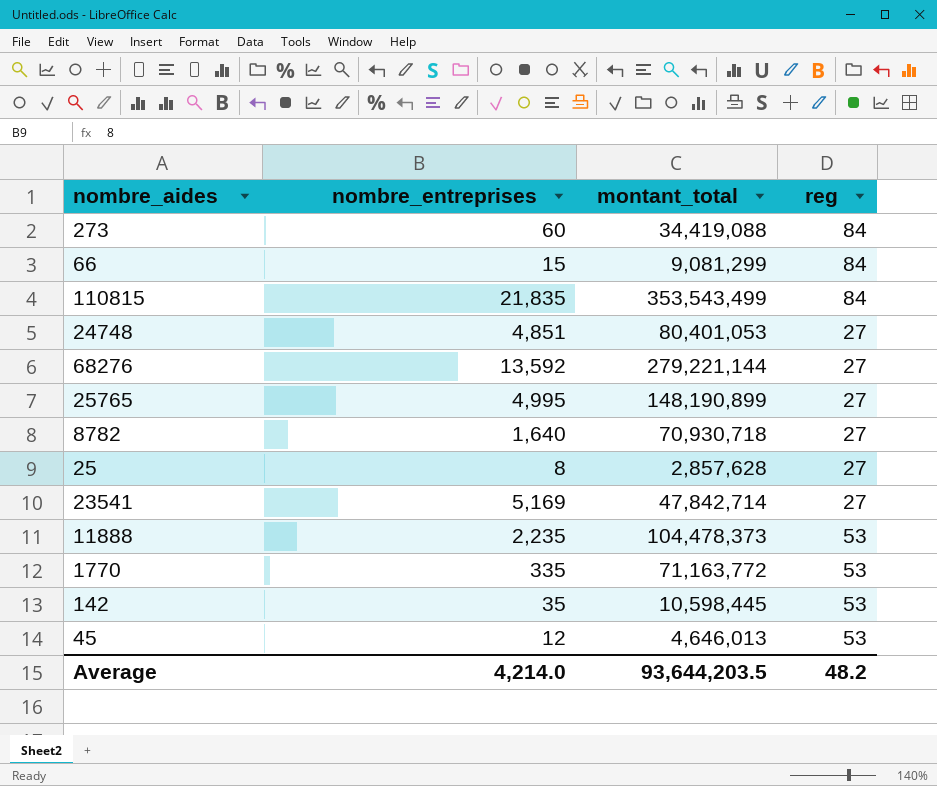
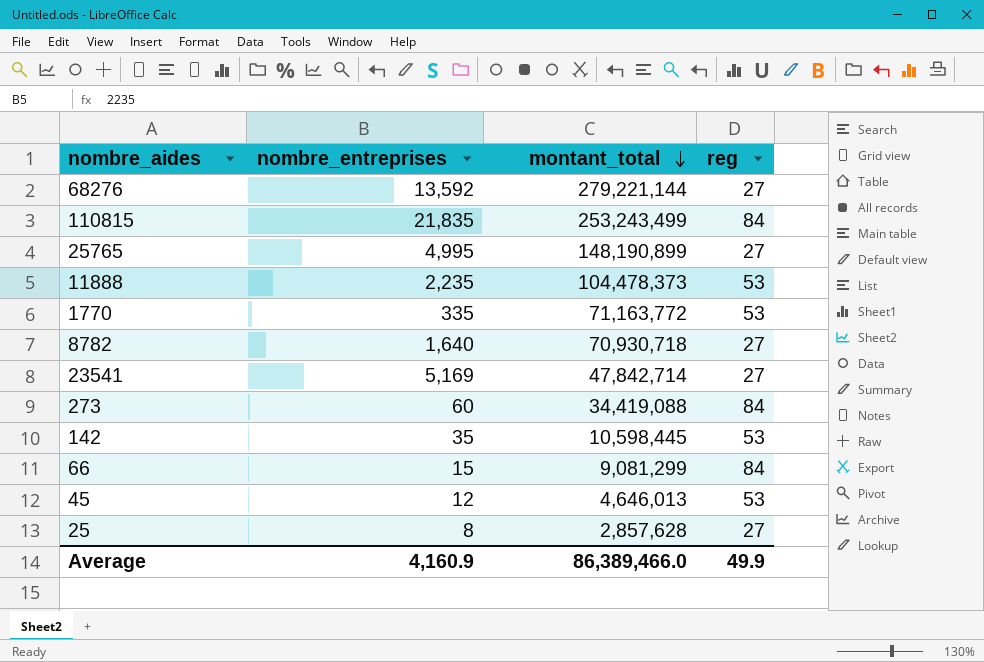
row order: none -> montant_total descending
row 24748: 4,851 | 80,401,053 | 27 -> none
110815 | montant_total: 353,543,499 -> 253,243,499
Average | nombre_entreprises: 4,214.0 -> 4,160.9
Average | montant_total: 93,644,203.5 -> 86,389,466.0
Average | reg: 48.2 -> 49.9

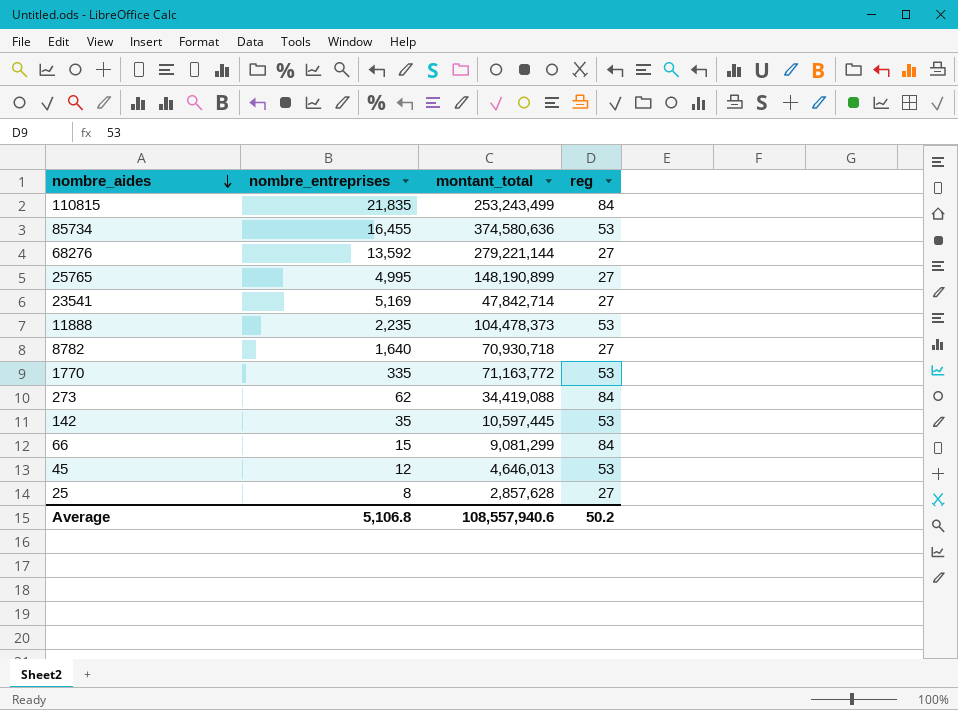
row order: montant_total descending -> nombre_aides descending
row 85734: none -> 16,455 | 374,580,636 | 53
273 | nombre_entreprises: 60 -> 62
142 | montant_total: 10,598,445 -> 10,597,445
Average | nombre_entreprises: 4,160.9 -> 5,106.8
Average | montant_total: 86,389,466.0 -> 108,557,940.6
Average | reg: 49.9 -> 50.2

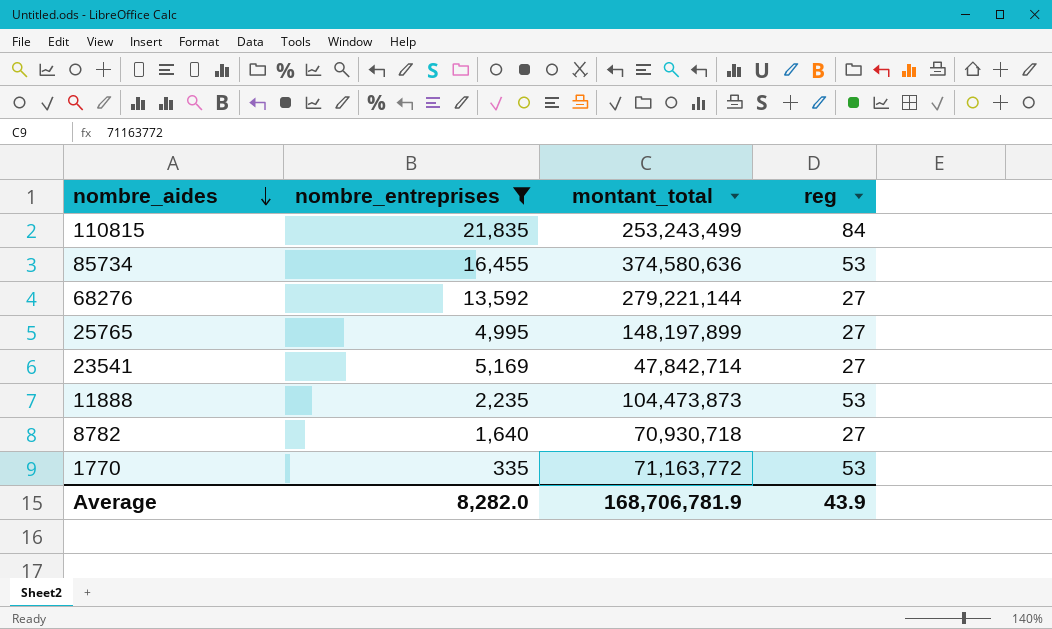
filter: none -> nombre_entreprises >= 335
25765 | montant_total: 148,190,899 -> 148,197,899
11888 | montant_total: 104,478,373 -> 104,473,873
Average | nombre_entreprises: 5,106.8 -> 8,282.0
Average | montant_total: 108,557,940.6 -> 168,706,781.9
Average | reg: 50.2 -> 43.9

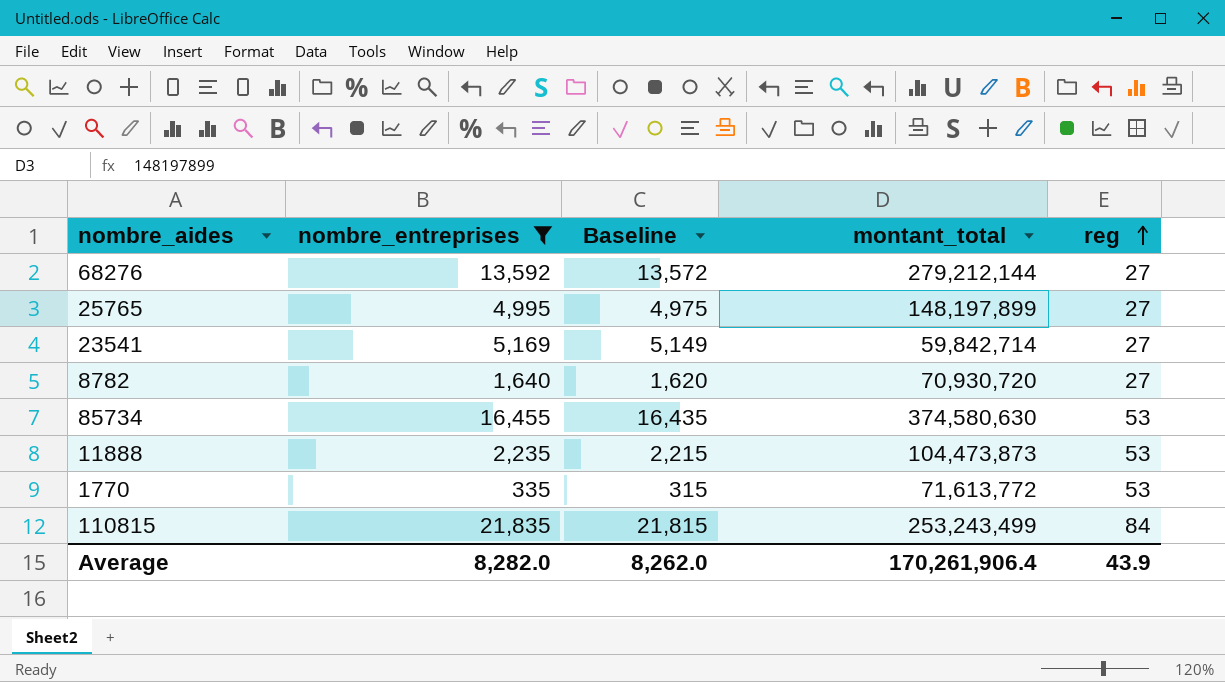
row order: nombre_aides descending -> reg ascending
column Baseline | formula: none -> [nombre_entreprises] - 20
68276 | montant_total: 279,221,144 -> 279,212,144
23541 | montant_total: 47,842,714 -> 59,842,714
8782 | montant_total: 70,930,718 -> 70,930,720
85734 | montant_total: 374,580,636 -> 374,580,630
1770 | montant_total: 71,163,772 -> 71,613,772
Average | montant_total: 168,706,781.9 -> 170,261,906.4

